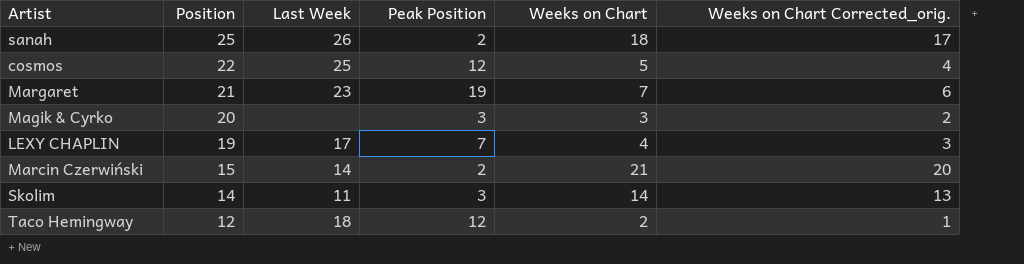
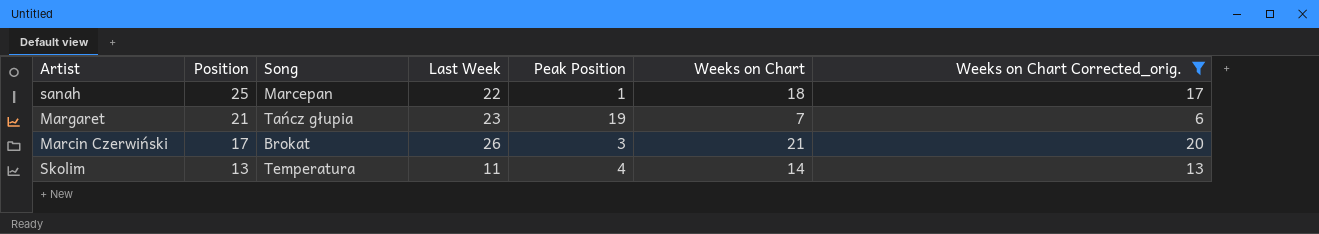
filter: none -> Weeks on Chart Corrected_orig. >= 6
column Song | position: none -> 3
sanah | Last Week: 26 -> 22
sanah | Peak Position: 2 -> 1
Marcin Czerwiński | Position: 15 -> 17
Marcin Czerwiński | Last Week: 14 -> 26
Marcin Czerwiński | Peak Position: 2 -> 3
Skolim | Position: 14 -> 13
Skolim | Peak Position: 3 -> 4

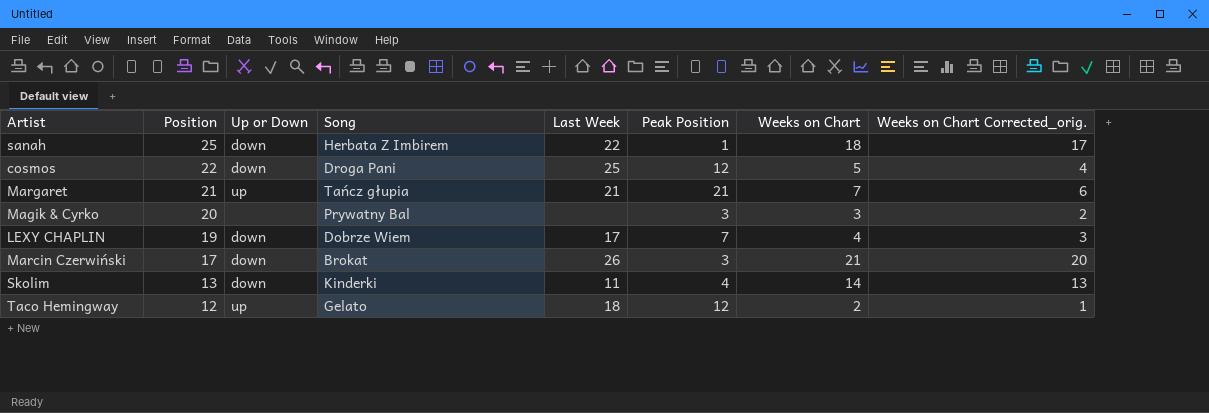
filter: Weeks on Chart Corrected_orig. >= 6 -> none
column Up or Down | position: none -> 3
sanah | Song: Marcepan -> Herbata Z Imbirem
Margaret | Last Week: 23 -> 21
Margaret | Peak Position: 19 -> 21
Skolim | Song: Temperatura -> Kinderki

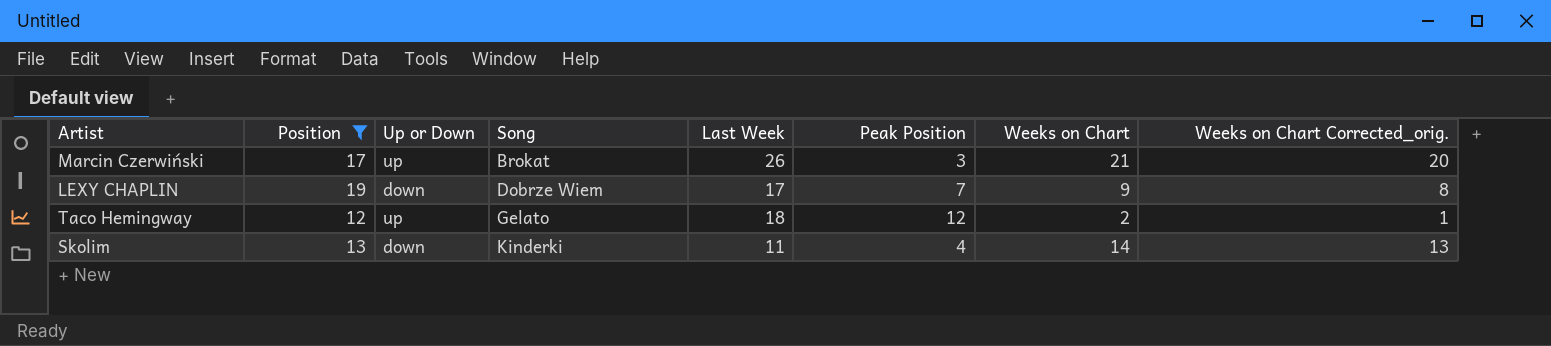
filter: none -> Position <= 19
row order: Position descending -> Song ascending
Marcin Czerwiński | Up or Down: down -> up
LEXY CHAPLIN | Weeks on Chart: 4 -> 9
LEXY CHAPLIN | Weeks on Chart Corrected_orig.: 3 -> 8

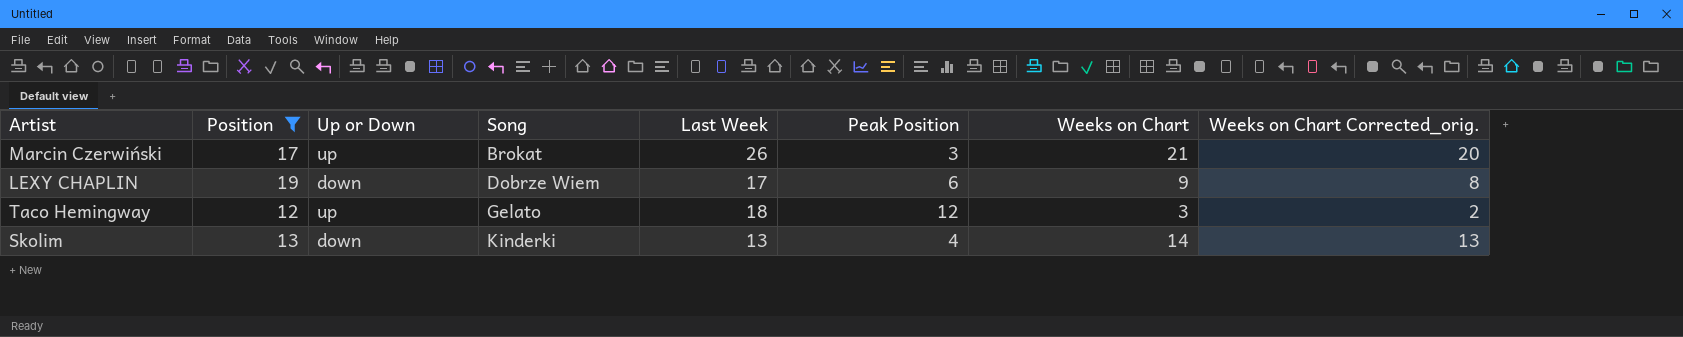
LEXY CHAPLIN | Peak Position: 7 -> 6
Taco Hemingway | Weeks on Chart: 2 -> 3
Taco Hemingway | Weeks on Chart Corrected_orig.: 1 -> 2
Skolim | Last Week: 11 -> 13

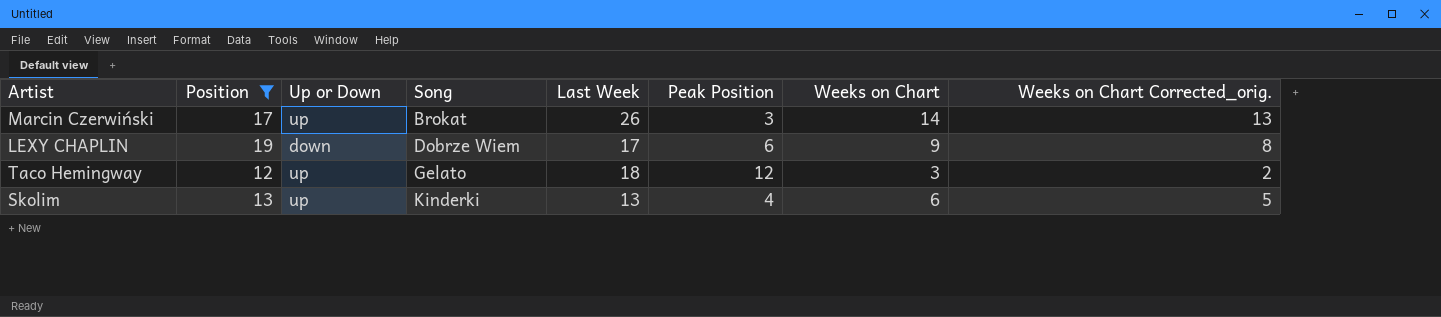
Marcin Czerwiński | Weeks on Chart: 21 -> 14
Marcin Czerwiński | Weeks on Chart Corrected_orig.: 20 -> 13
Skolim | Up or Down: down -> up
Skolim | Weeks on Chart: 14 -> 6
Skolim | Weeks on Chart Corrected_orig.: 13 -> 5

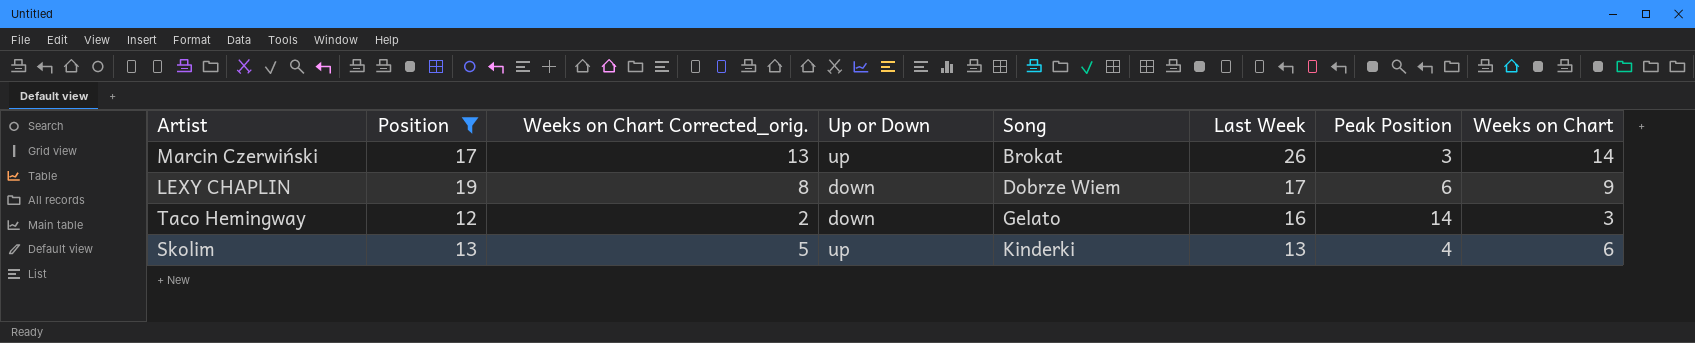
column Weeks on Chart Corrected_orig. | position: 8 -> 3
Taco Hemingway | Up or Down: up -> down
Taco Hemingway | Last Week: 18 -> 16
Taco Hemingway | Peak Position: 12 -> 14

